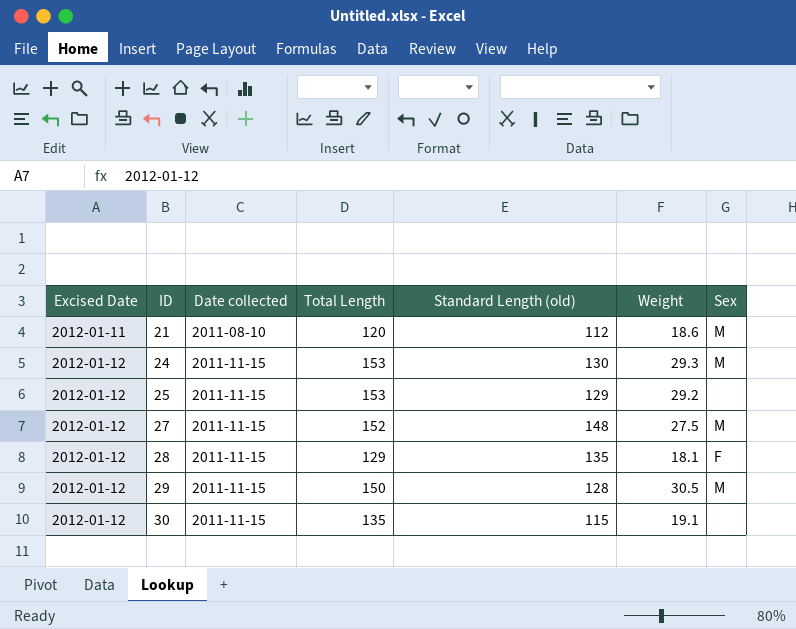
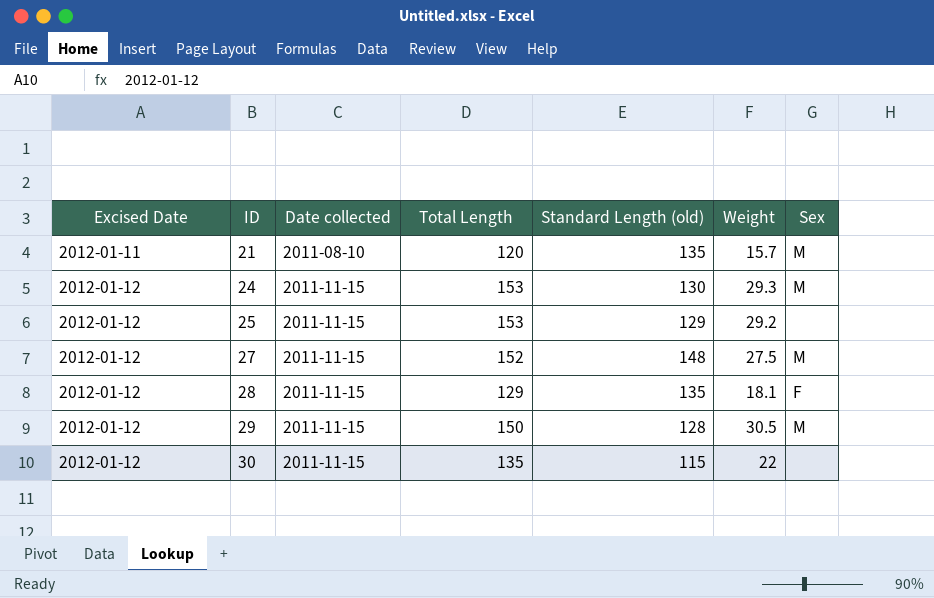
21 | Standard Length (old): 112 -> 135
21 | Weight: 18.6 -> 15.7
30 | Weight: 19.1 -> 22

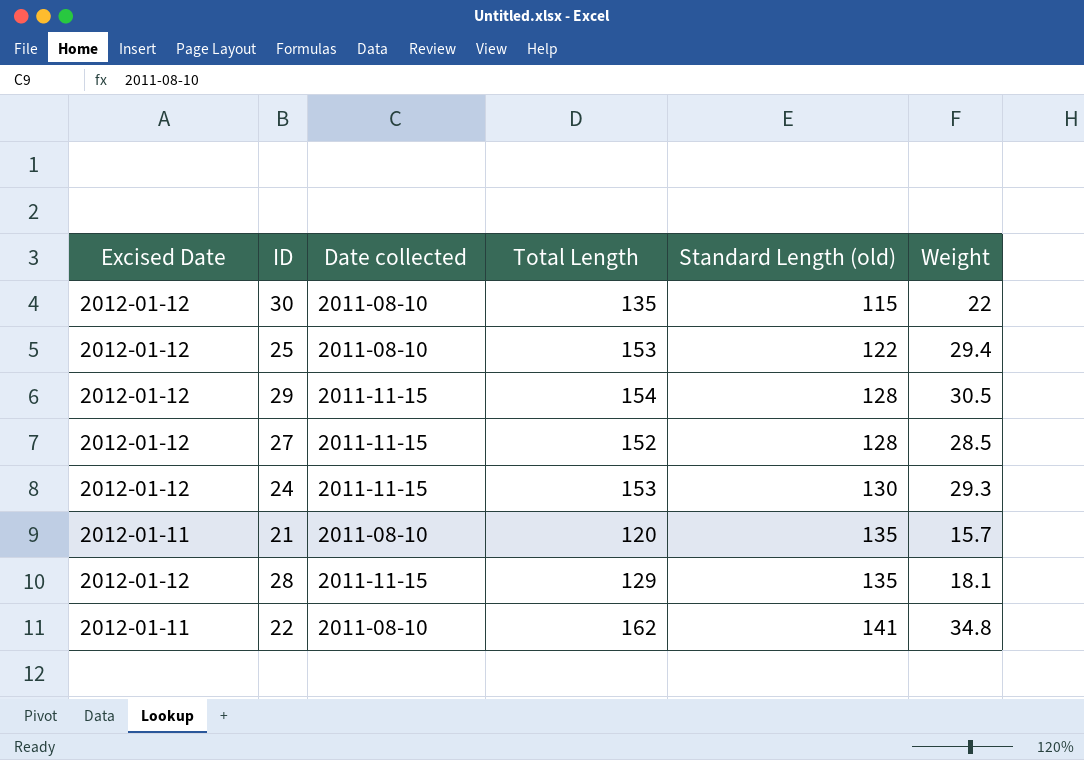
row order: Excised Date ascending -> Standard Length (old) ascending
column Sex | position: 7 -> none
30 | Date collected: 2011-11-15 -> 2011-08-10
25 | Date collected: 2011-11-15 -> 2011-08-10
25 | Standard Length (old): 129 -> 122
25 | Weight: 29.2 -> 29.4
29 | Total Length: 150 -> 154
27 | Standard Length (old): 148 -> 128
27 | Weight: 27.5 -> 28.5
row 22: none -> 2012-01-11 | 2011-08-10 | 162 | 141 | 34.8

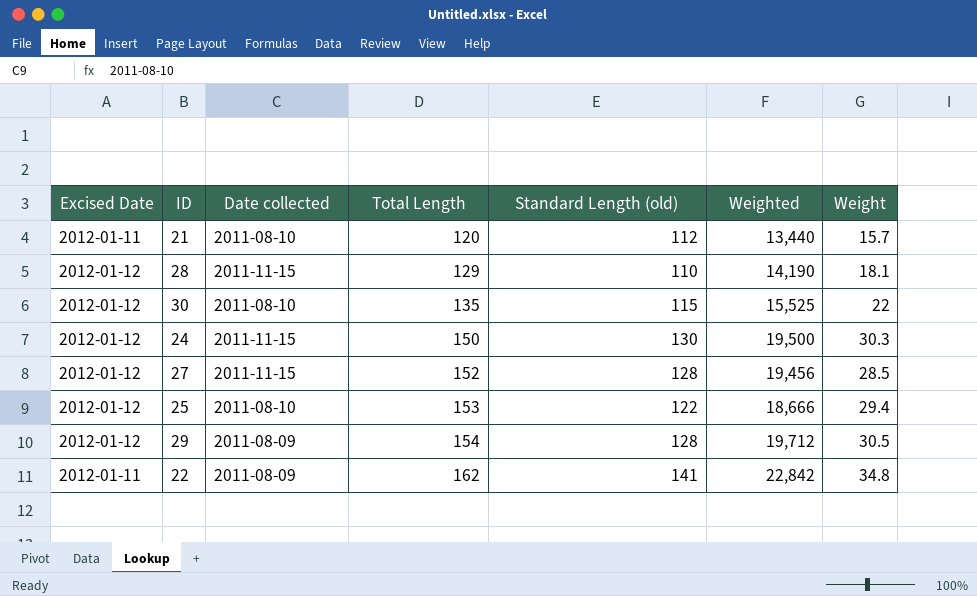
row order: Standard Length (old) ascending -> Total Length ascending
column Weighted | formula: none -> [Total Length] * [Standard Length (old)]
21 | Standard Length (old): 135 -> 112
28 | Standard Length (old): 135 -> 110
24 | Total Length: 153 -> 150
24 | Weight: 29.3 -> 30.3
29 | Date collected: 2011-11-15 -> 2011-08-09
22 | Date collected: 2011-08-10 -> 2011-08-09

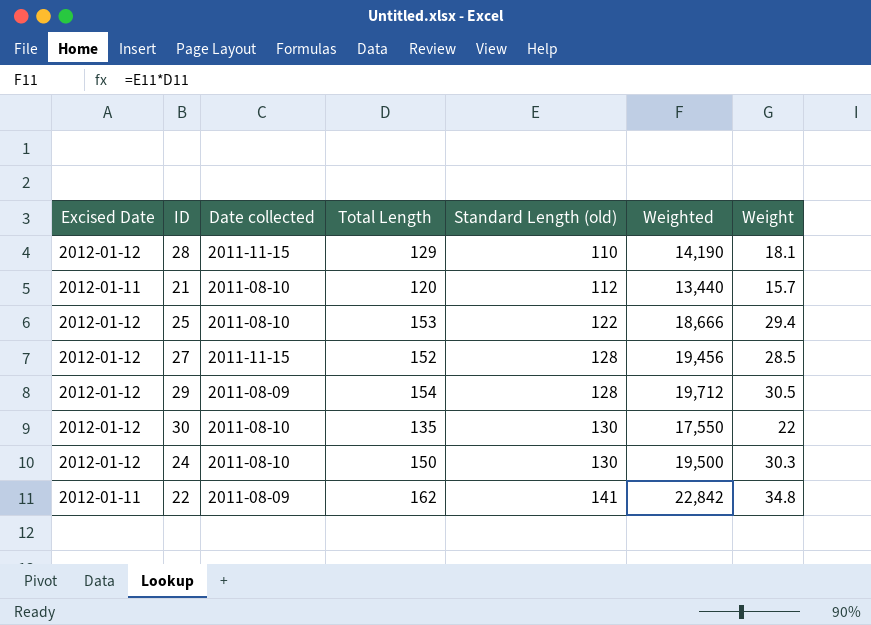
row order: Total Length ascending -> Standard Length (old) ascending
30 | Standard Length (old): 115 -> 130
30 | Weighted: 15,525 -> 17,550
24 | Date collected: 2011-11-15 -> 2011-08-10

